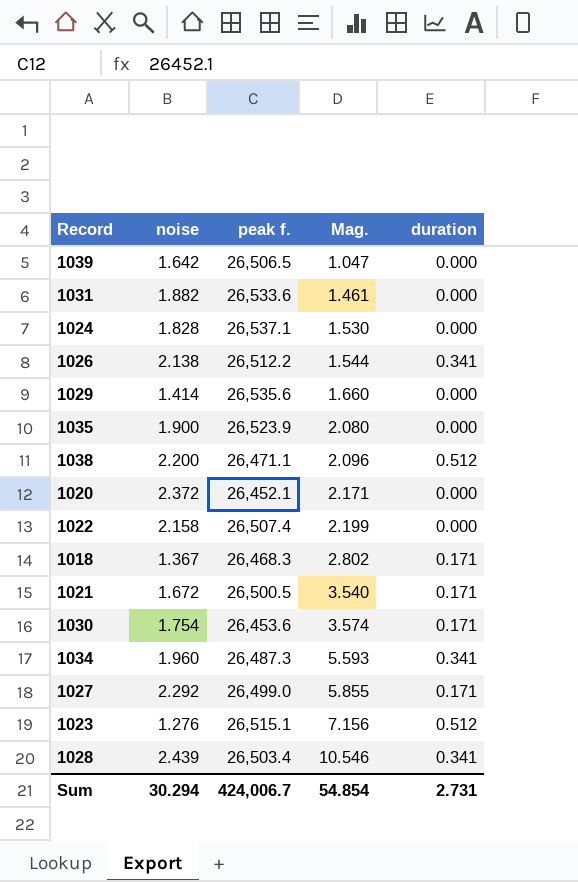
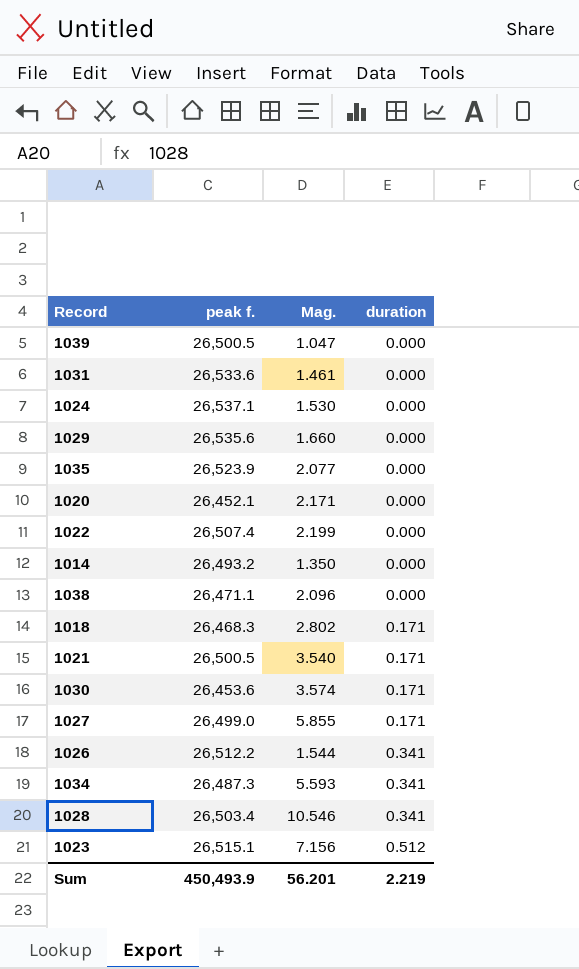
row order: Mag. ascending -> duration ascending
column noise | position: 2 -> none
1039 | peak f.: 26,506.5 -> 26,500.5
1035 | Mag.: 2.080 -> 2.077
row 1014: none -> 26,493.2 | 1.350 | 0.000
1038 | duration: 0.512 -> 0.000
Sum | peak f.: 424,006.7 -> 450,493.9
Sum | Mag.: 54.854 -> 56.201
Sum | duration: 2.731 -> 2.219

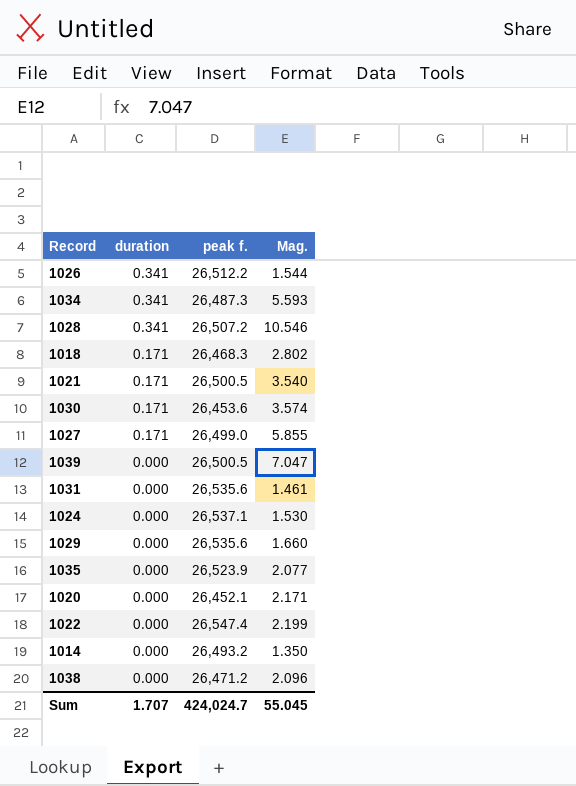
row order: duration ascending -> duration descending
column duration | position: 4 -> 2
row 1023: 26,515.1 | 7.156 | 0.512 -> none
1028 | peak f.: 26,503.4 -> 26,507.2
1039 | Mag.: 1.047 -> 7.047
1031 | peak f.: 26,533.6 -> 26,535.6
1022 | peak f.: 26,507.4 -> 26,547.4
1038 | peak f.: 26,471.1 -> 26,471.2
Sum | duration: 2.219 -> 1.707
Sum | peak f.: 450,493.9 -> 424,024.7
Sum | Mag.: 56.201 -> 55.045

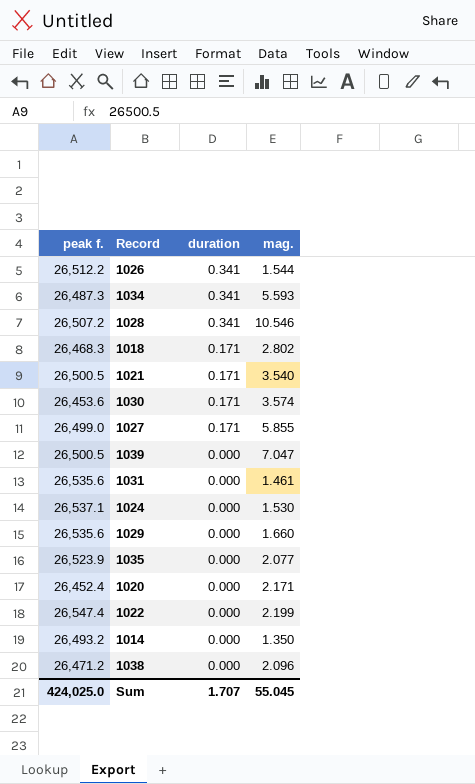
column peak f. | position: 3 -> 1
column name: Mag. -> mag.
1020 | peak f.: 26,452.1 -> 26,452.4
Sum | peak f.: 424,024.7 -> 424,025.0

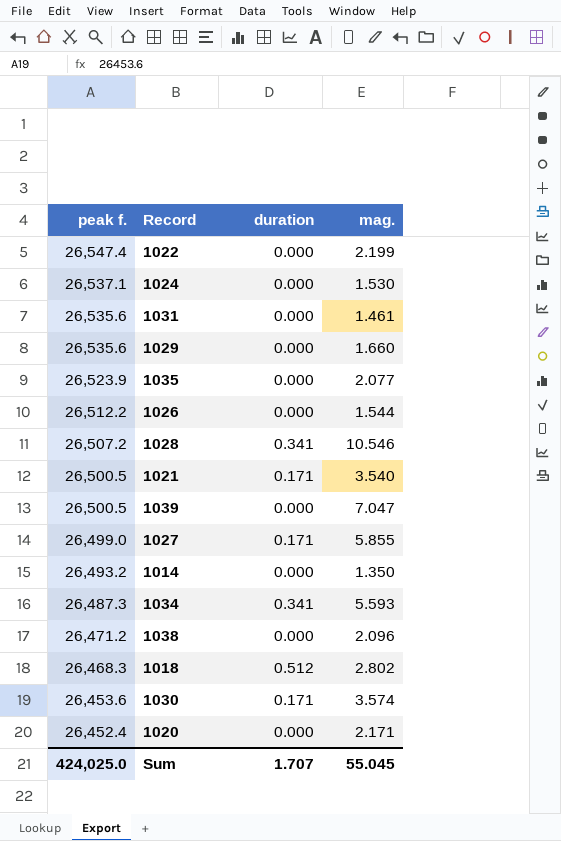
row order: duration descending -> peak f. descending
1026 | duration: 0.341 -> 0.000
1018 | duration: 0.171 -> 0.512

